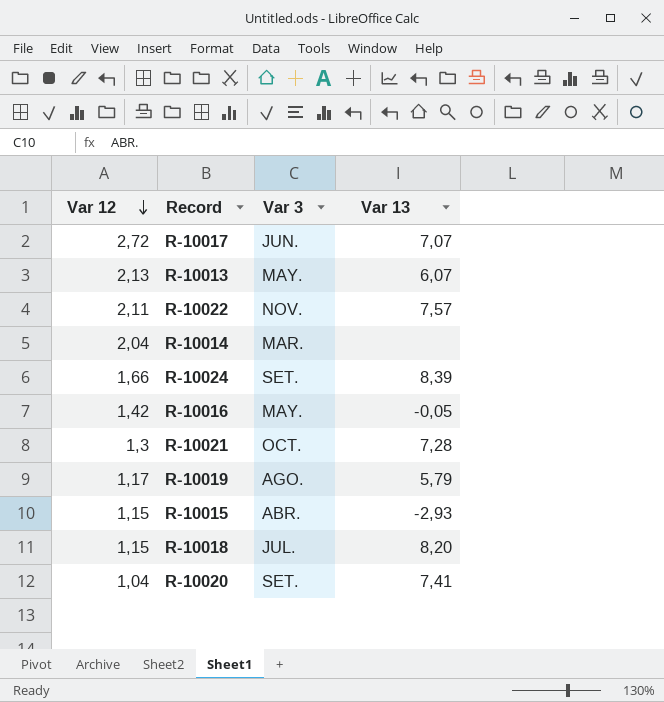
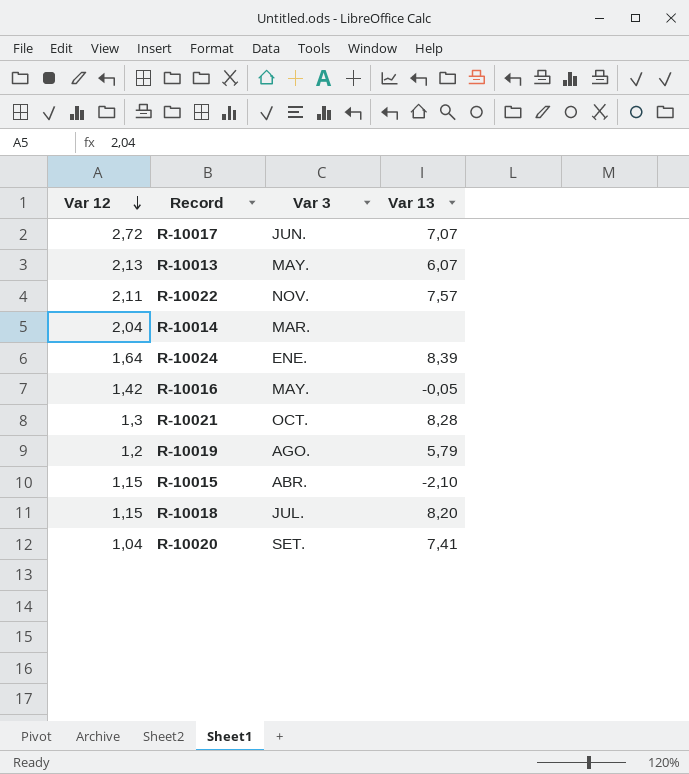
R-10024 | Var 12: 1,66 -> 1,64
R-10024 | Var 3: SET. -> ENE.
R-10021 | Var 13: 7,28 -> 8,28
R-10019 | Var 12: 1,17 -> 1,2
R-10015 | Var 13: -2,93 -> -2,10

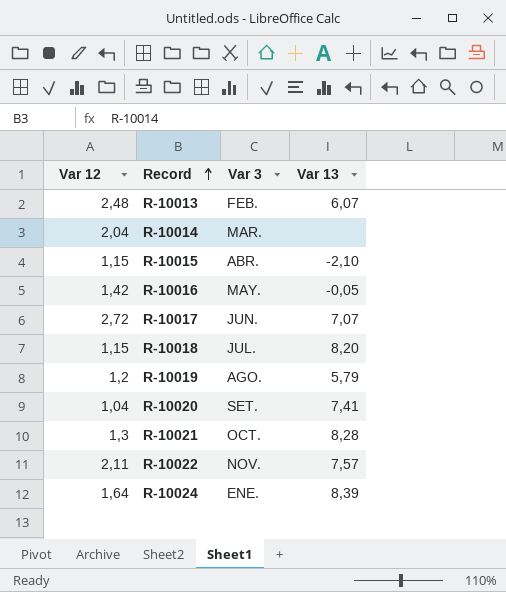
row order: Var 12 descending -> Record ascending
R-10013 | Var 12: 2,13 -> 2,48
R-10013 | Var 3: MAY. -> FEB.

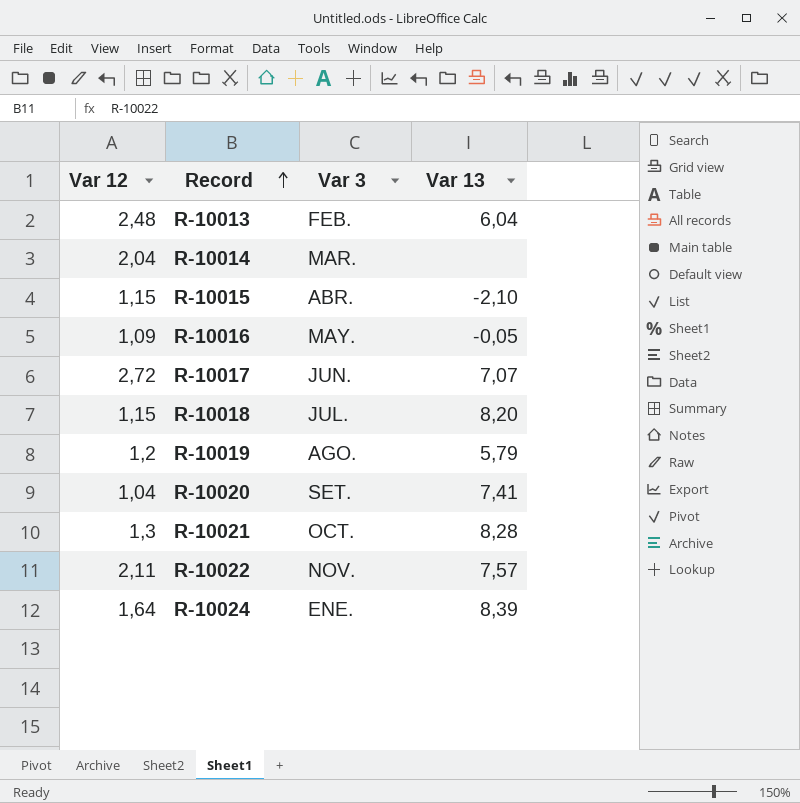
R-10013 | Var 13: 6,07 -> 6,04
R-10016 | Var 12: 1,42 -> 1,09

